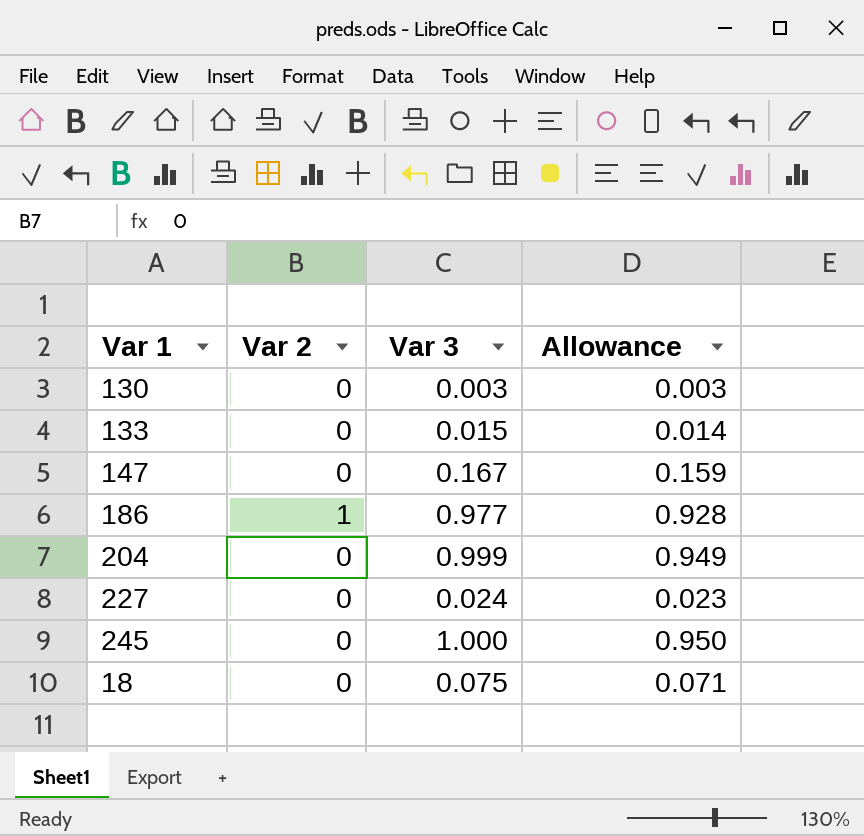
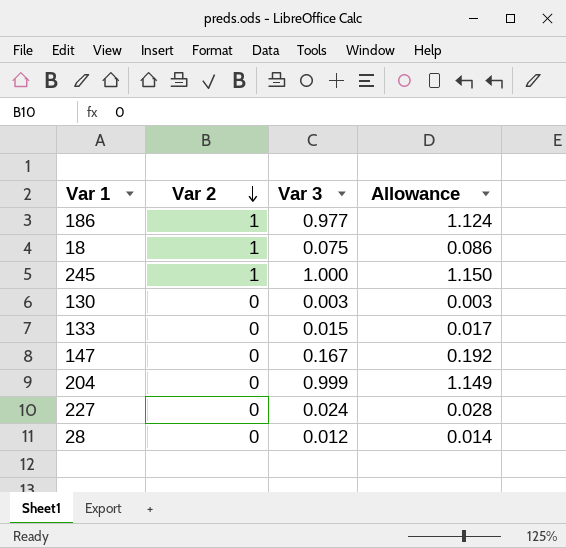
row order: none -> Var 2 descending
column Allowance | formula: [Var 3] * 0.95 -> [Var 3] * 1.15
18 | Var 2: 0 -> 1
245 | Var 2: 0 -> 1
row 28: none -> 0 | 0.012 | 0.014

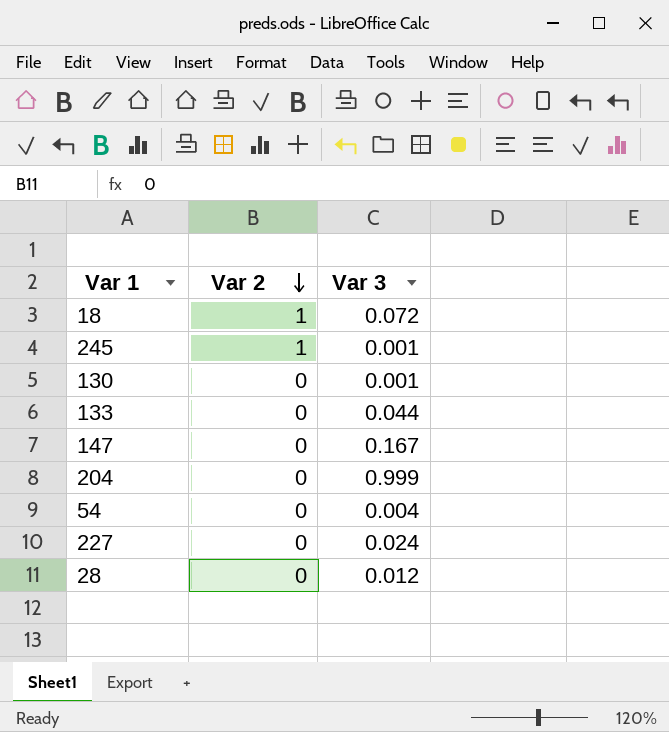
column Allowance | formula: [Var 3] * 1.15 -> none
row 186: 1 | 0.977 | 1.124 -> none
18 | Var 3: 0.075 -> 0.072
245 | Var 3: 1.000 -> 0.001
130 | Var 3: 0.003 -> 0.001
133 | Var 3: 0.015 -> 0.044
row 54: none -> 0 | 0.004

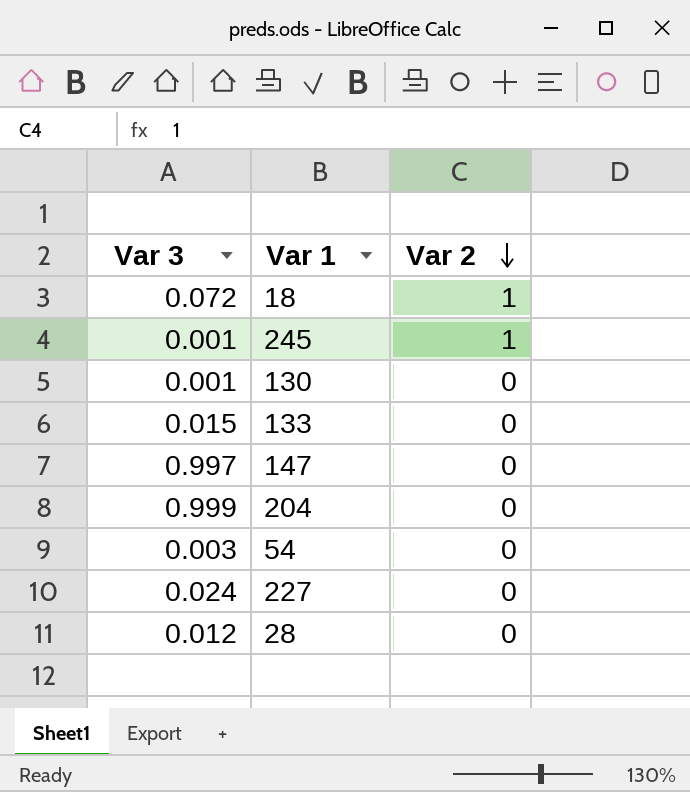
column Var 3 | position: 3 -> 1
133 | Var 3: 0.044 -> 0.015
147 | Var 3: 0.167 -> 0.997
54 | Var 3: 0.004 -> 0.003

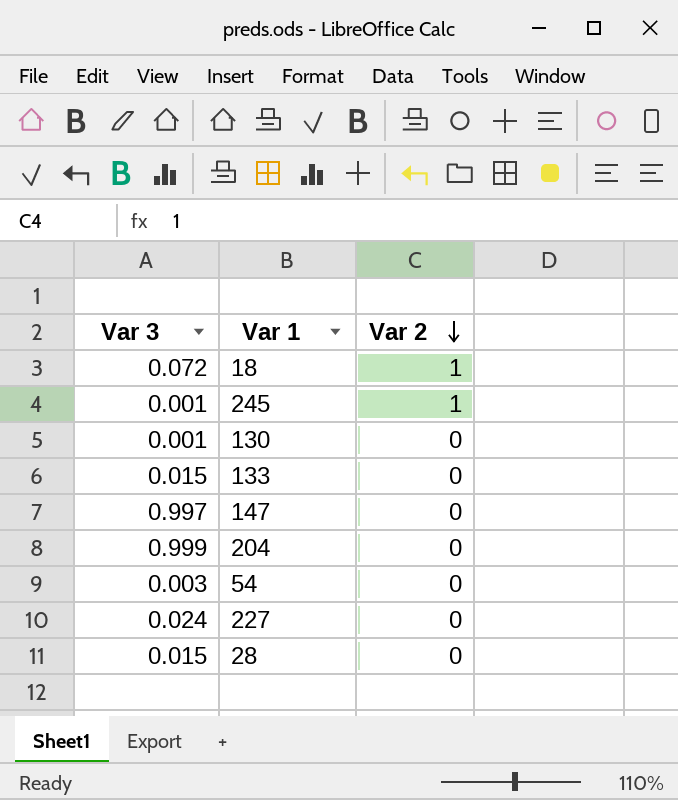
28 | Var 3: 0.012 -> 0.015

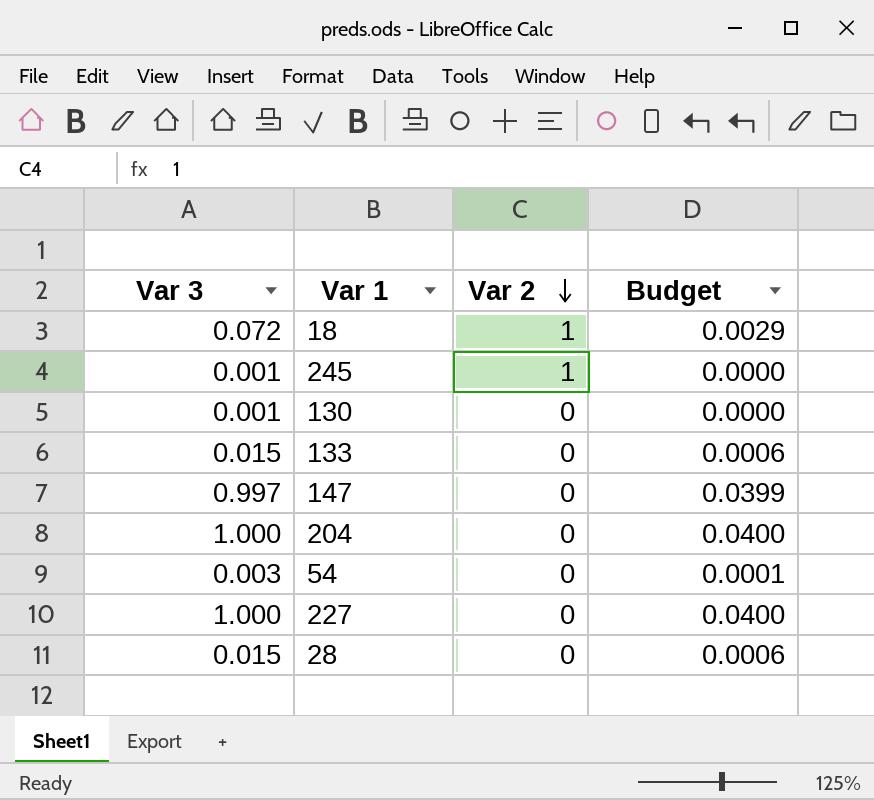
column Budget | formula: none -> [Var 3] * 0.04
204 | Var 3: 0.999 -> 1.000
227 | Var 3: 0.024 -> 1.000

